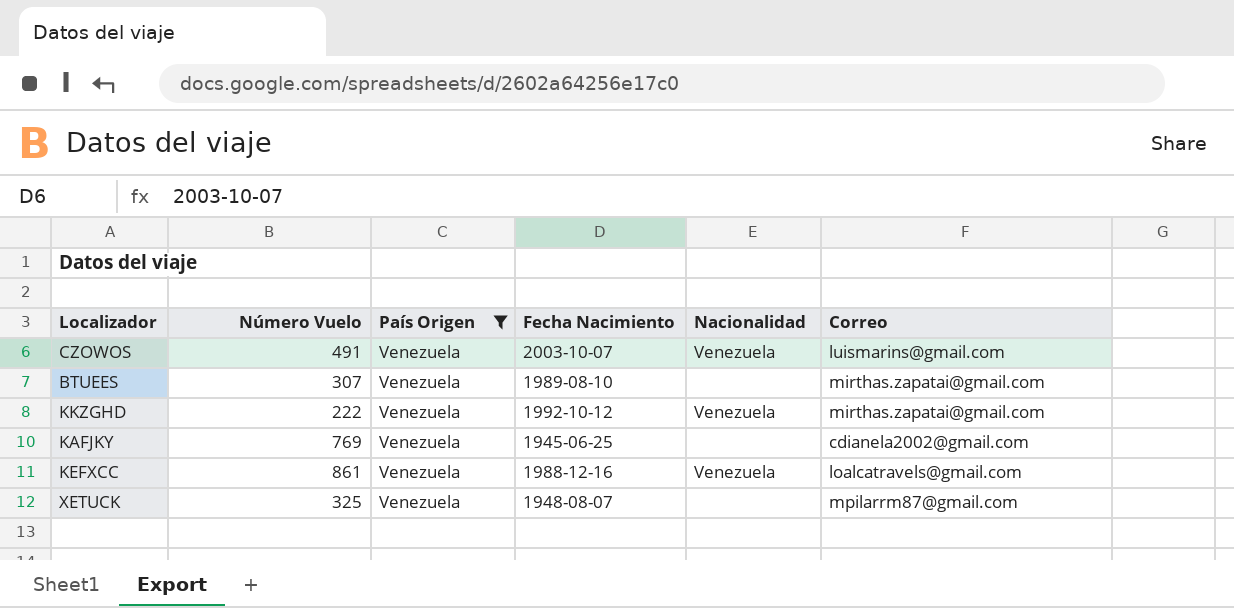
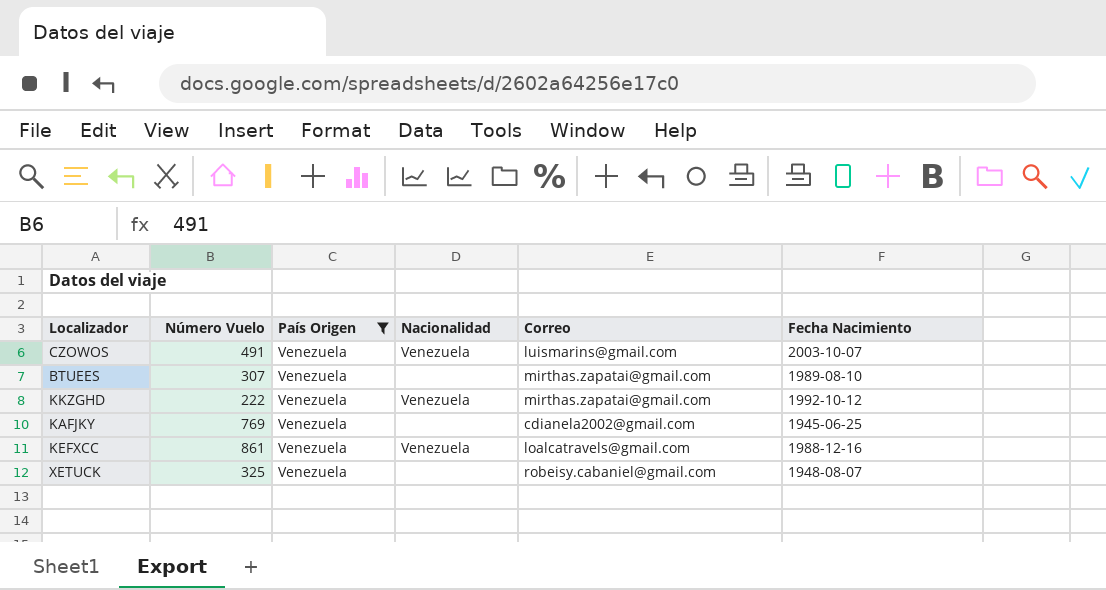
column Fecha Nacimiento | position: 4 -> 6
XETUCK | Correo: mpilarrm87@gmail.com -> robeisy.cabaniel@gmail.com

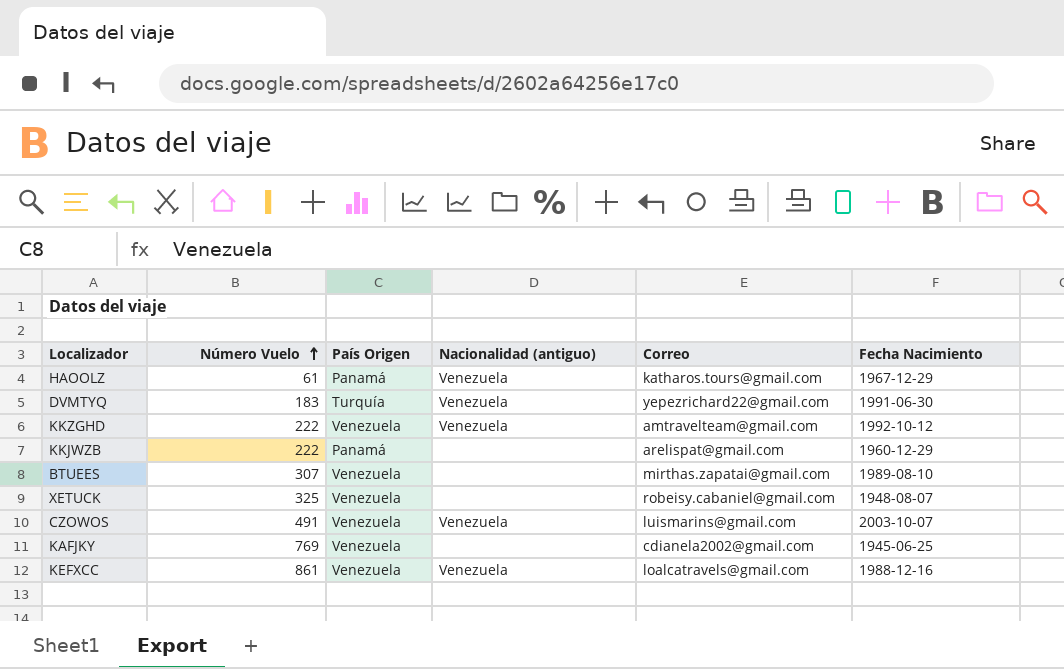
filter: País Origen = Venezuela -> none
row order: none -> Número Vuelo ascending
column name: Nacionalidad -> Nacionalidad (antiguo)
KKZGHD | Correo: mirthas.zapatai@gmail.com -> amtravelteam@gmail.com

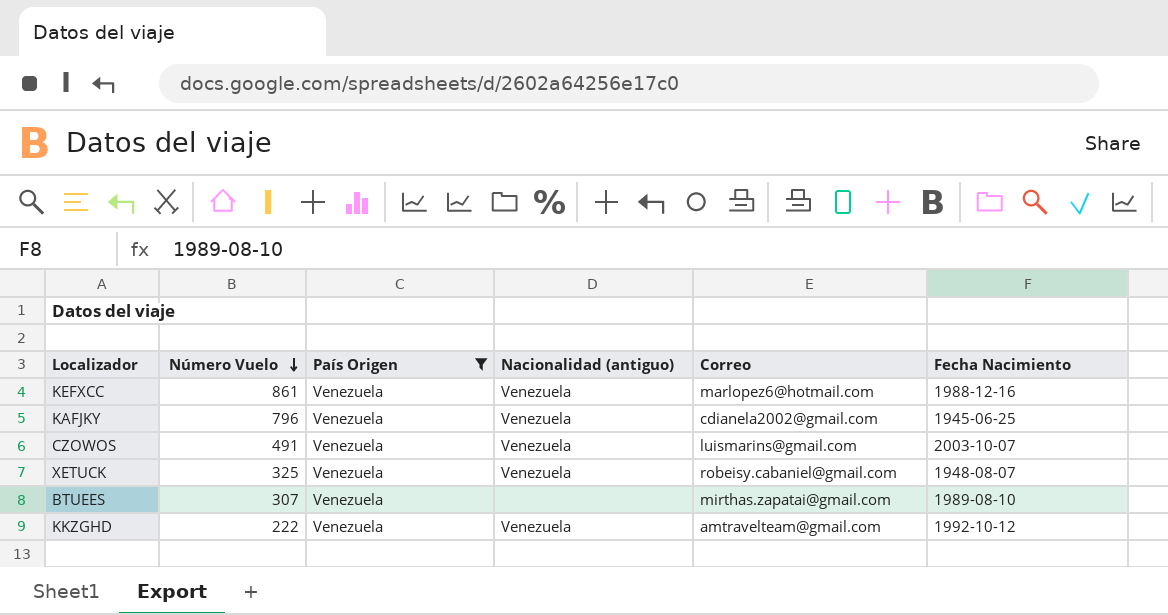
filter: none -> País Origen = Venezuela
row order: Número Vuelo ascending -> Número Vuelo descending
KEFXCC | Correo: loalcatravels@gmail.com -> marlopez6@hotmail.com
KAFJKY | Número Vuelo: 769 -> 796
KAFJKY | Nacionalidad (antiguo): none -> Venezuela
XETUCK | Nacionalidad (antiguo): none -> Venezuela

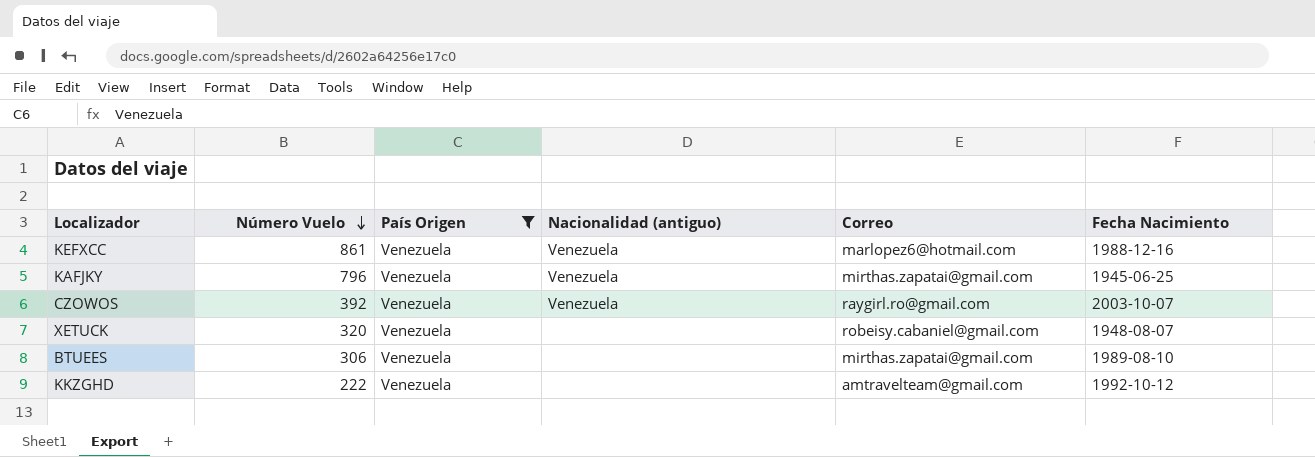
KAFJKY | Correo: cdianela2002@gmail.com -> mirthas.zapatai@gmail.com
CZOWOS | Número Vuelo: 491 -> 392
CZOWOS | Correo: luismarins@gmail.com -> raygirl.ro@gmail.com
XETUCK | Número Vuelo: 325 -> 320
XETUCK | Nacionalidad (antiguo): Venezuela -> none
BTUEES | Número Vuelo: 307 -> 306
KKZGHD | Nacionalidad (antiguo): Venezuela -> none

